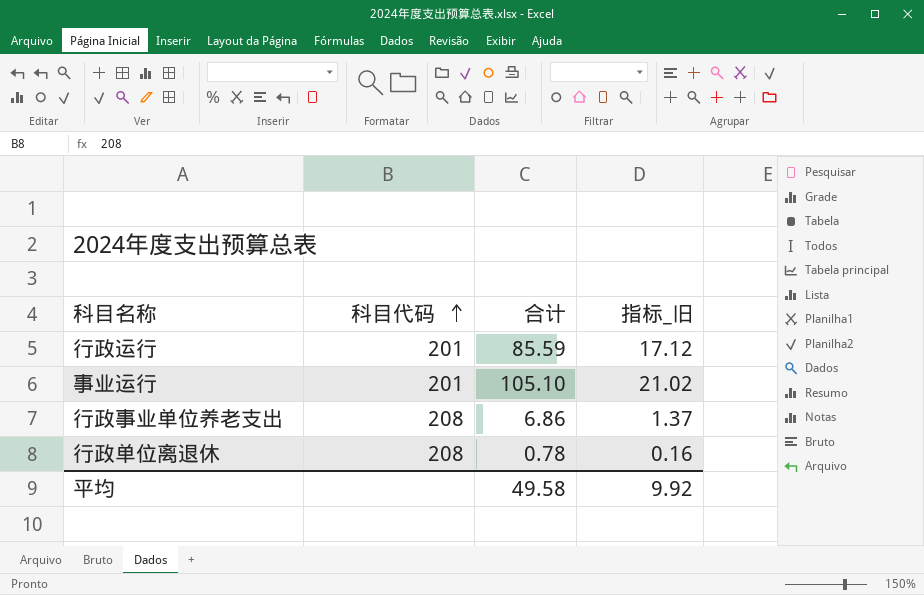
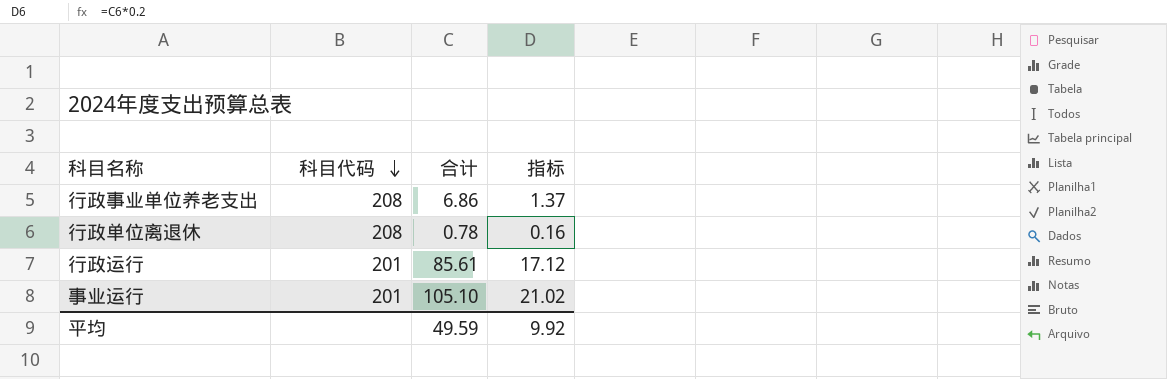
row order: 科目代码 ascending -> 科目代码 descending
column name: 指标_旧 -> 指标
行政运行 | 合计: 85.59 -> 85.61
平均 | 合计: 49.58 -> 49.59

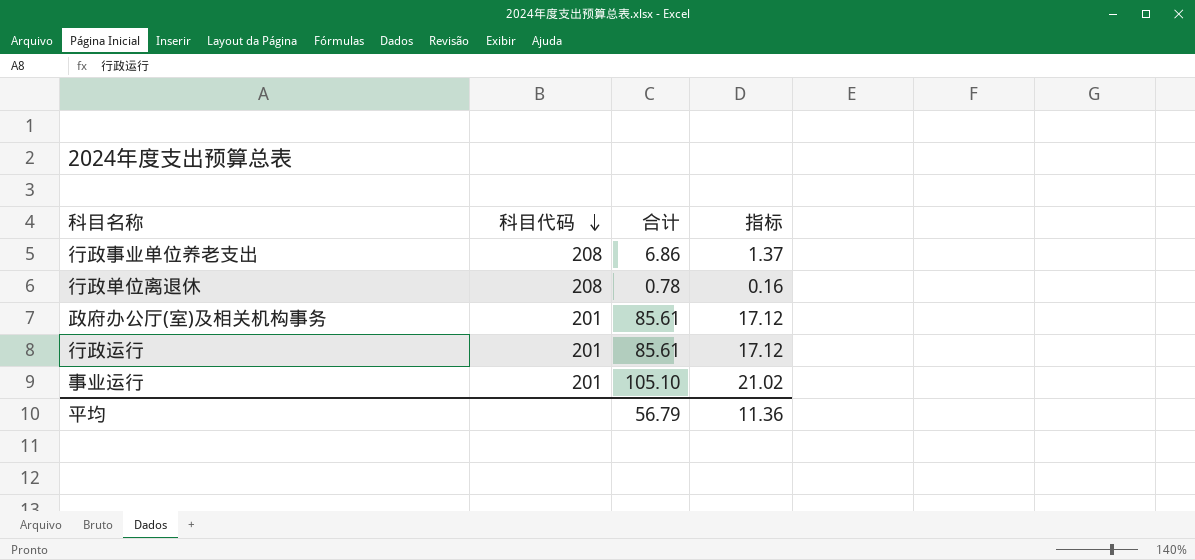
row 政府办公厅(室)及相关机构事务: none -> 201 | 85.61 | 17.12
平均 | 合计: 49.59 -> 56.79
平均 | 指标: 9.92 -> 11.36

